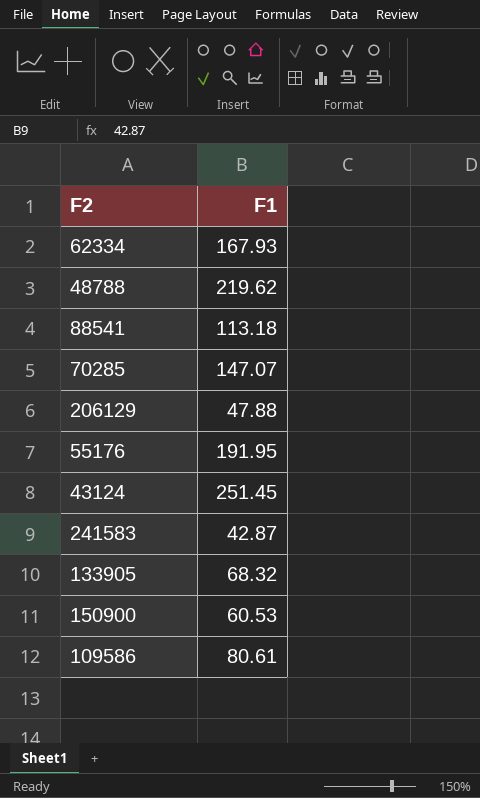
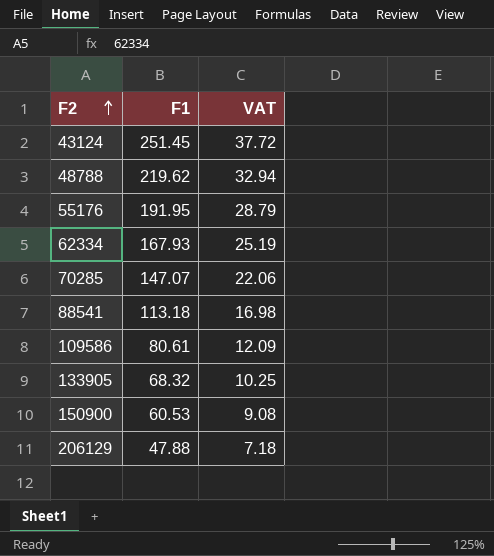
row order: none -> F2 ascending
column VAT | formula: none -> [F1] * 0.15
row 241583: 42.87 -> none

